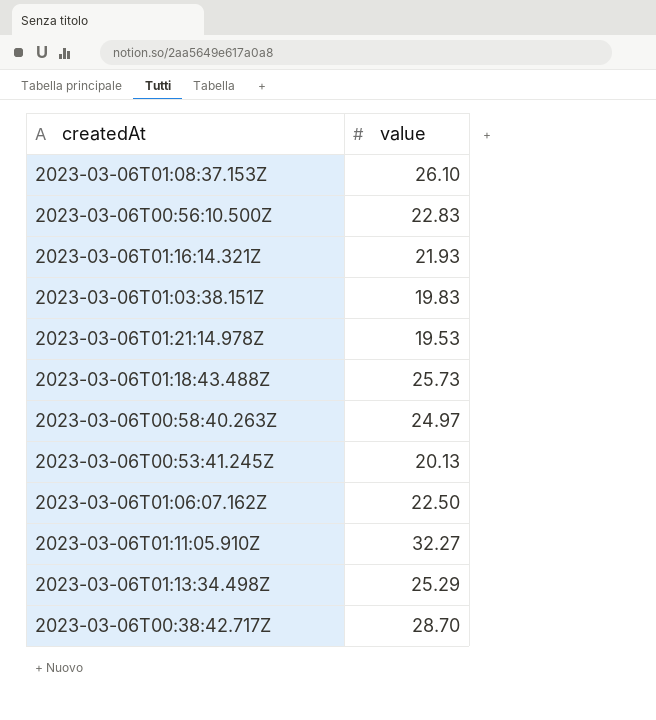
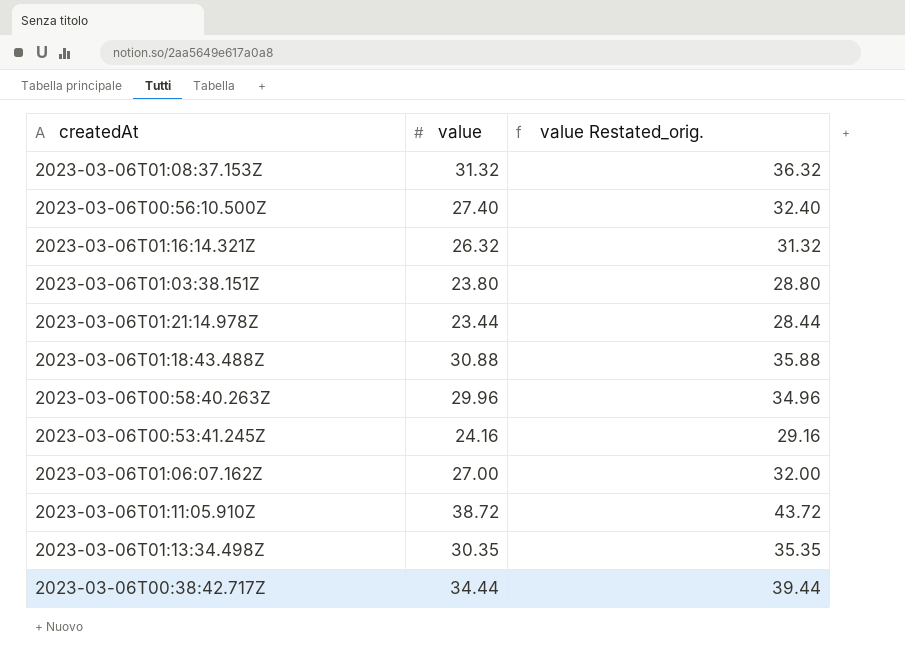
column value Restated_orig. | formula: none -> [value] + 5
2023-03-06T01:08:37.153Z | value: 26.10 -> 31.32
2023-03-06T00:56:10.500Z | value: 22.83 -> 27.40
2023-03-06T01:16:14.321Z | value: 21.93 -> 26.32
2023-03-06T01:03:38.151Z | value: 19.83 -> 23.80
2023-03-06T01:21:14.978Z | value: 19.53 -> 23.44
2023-03-06T01:18:43.488Z | value: 25.73 -> 30.88
2023-03-06T00:58:40.263Z | value: 24.97 -> 29.96
2023-03-06T00:53:41.245Z | value: 20.13 -> 24.16
2023-03-06T01:06:07.162Z | value: 22.50 -> 27.00
2023-03-06T01:11:05.910Z | value: 32.27 -> 38.72
2023-03-06T01:13:34.498Z | value: 25.29 -> 30.35
2023-03-06T00:38:42.717Z | value: 28.70 -> 34.44

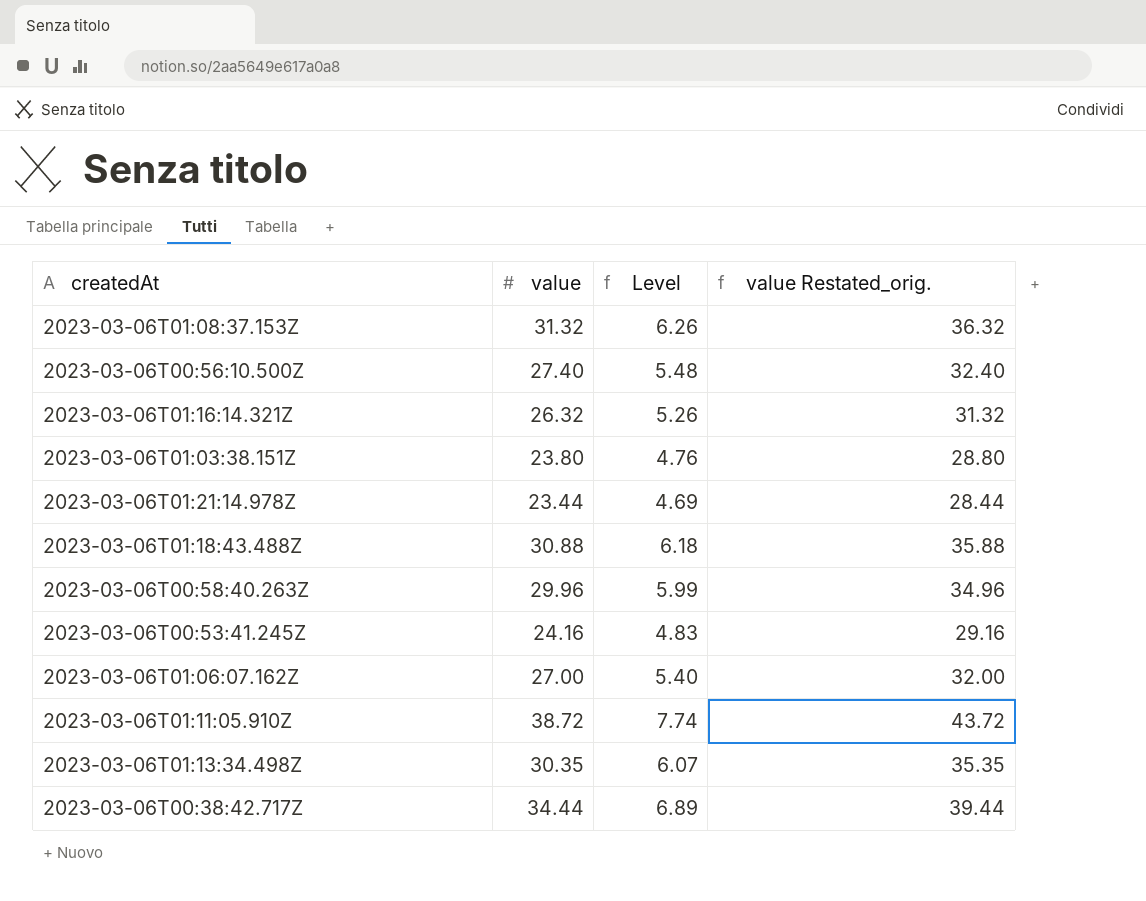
column Level | formula: none -> [value] * 0.2

